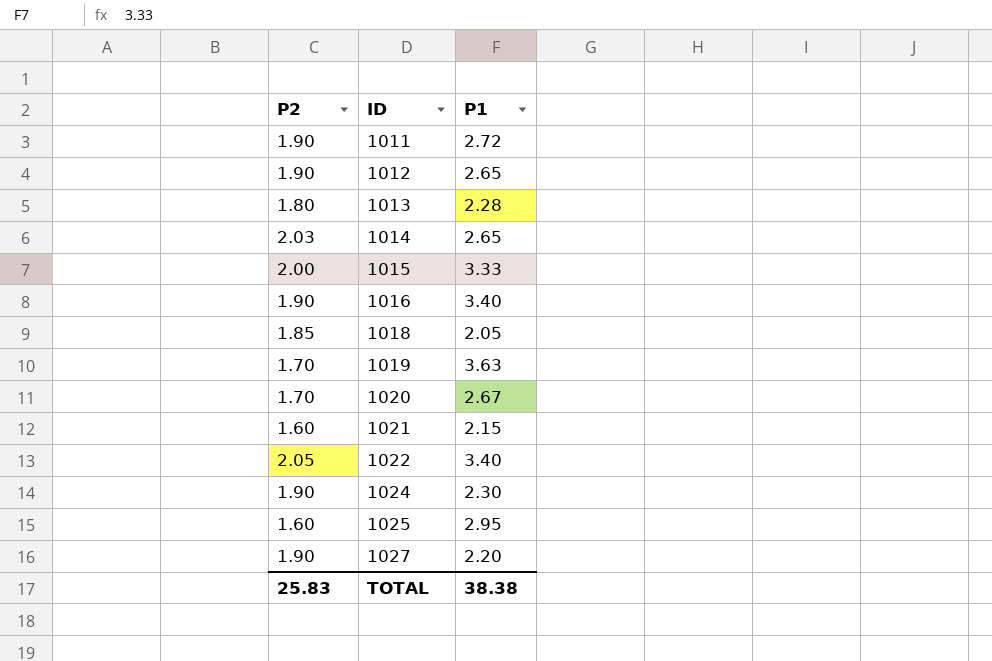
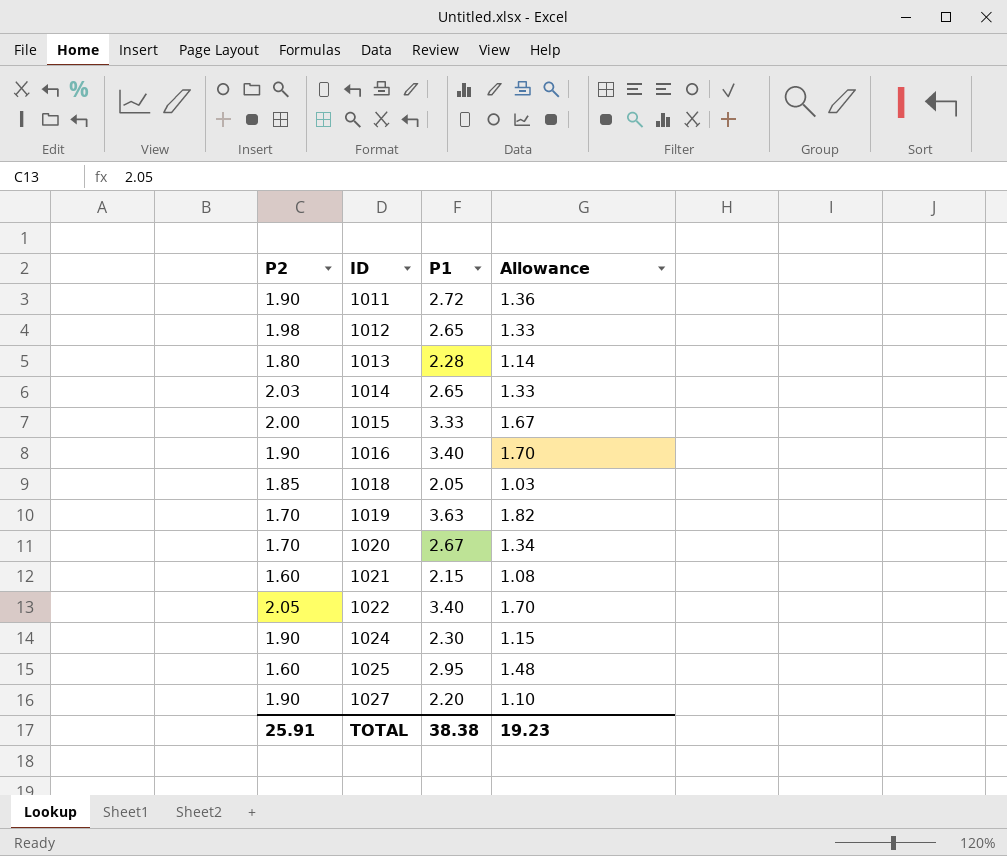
column Allowance | formula: none -> [P1] * 0.5
1012 | P2: 1.90 -> 1.98
TOTAL | P2: 25.83 -> 25.91

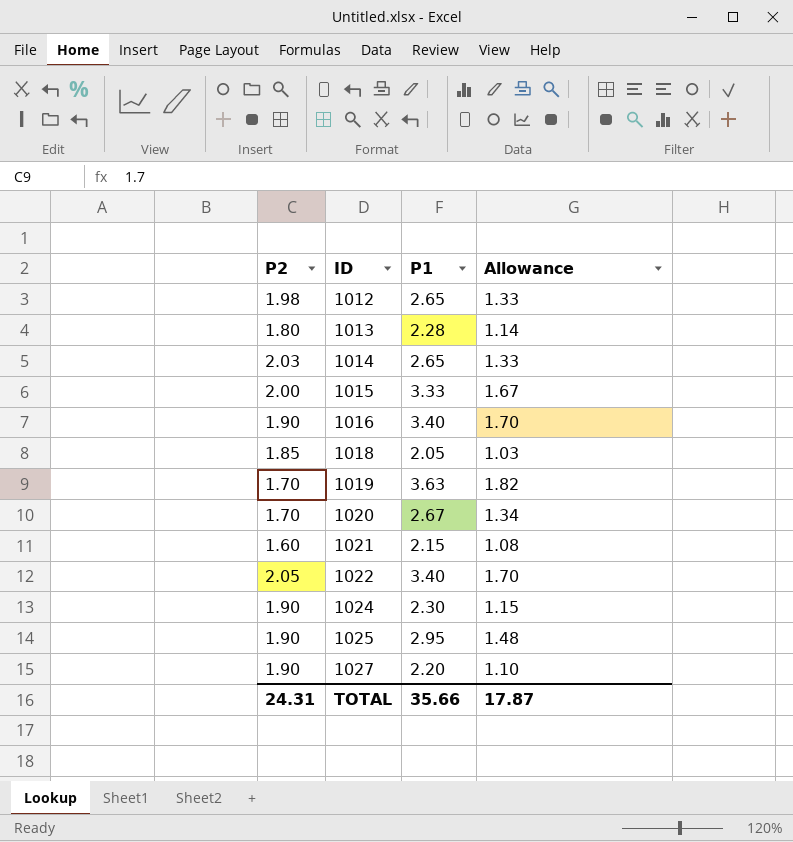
row 1011: 1.90 | 2.72 | 1.36 -> none
1025 | P2: 1.60 -> 1.90
TOTAL | P2: 25.91 -> 24.31
TOTAL | P1: 38.38 -> 35.66
TOTAL | Allowance: 19.23 -> 17.87

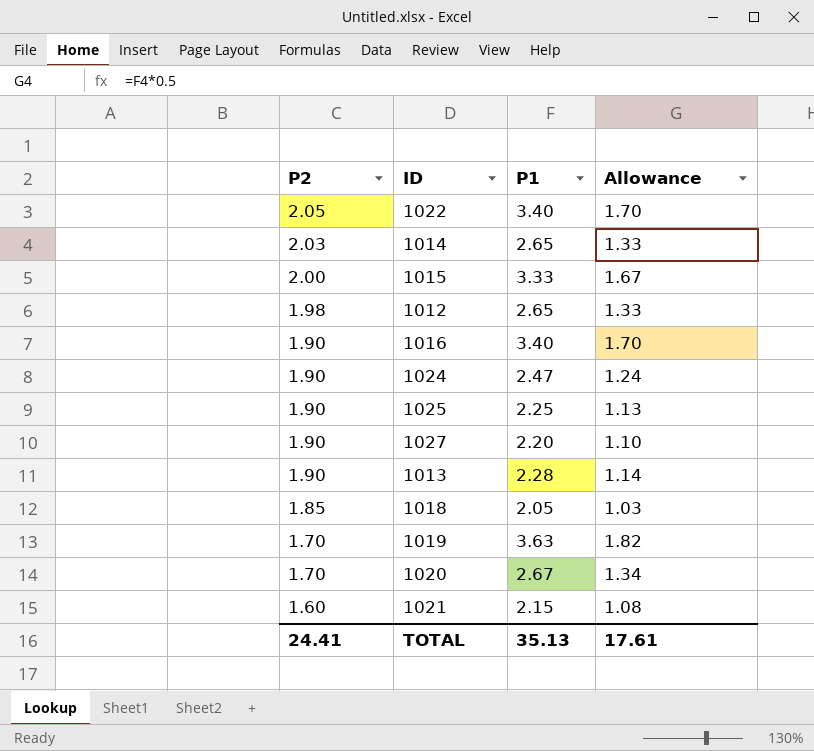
row order: ID ascending -> P2 descending
1024 | P1: 2.30 -> 2.47
1024 | Allowance: 1.15 -> 1.24
1025 | P1: 2.95 -> 2.25
1025 | Allowance: 1.48 -> 1.13
1013 | P2: 1.80 -> 1.90
TOTAL | P2: 24.31 -> 24.41
TOTAL | P1: 35.66 -> 35.13
TOTAL | Allowance: 17.87 -> 17.61

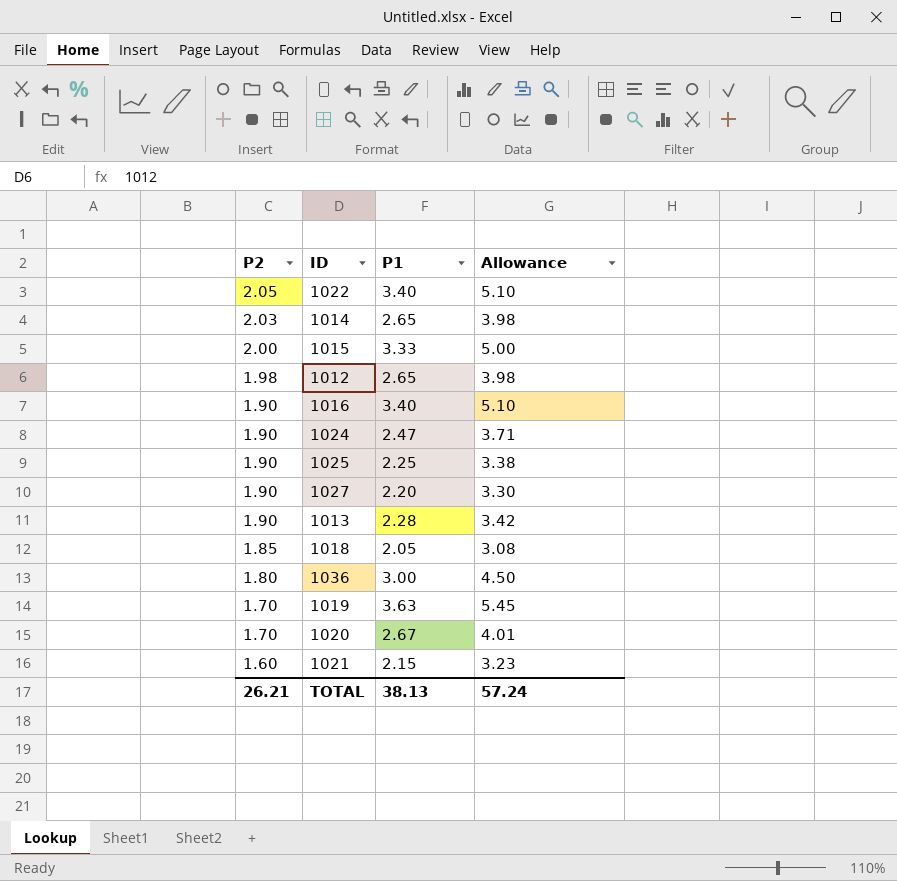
column Allowance | formula: [P1] * 0.5 -> [P1] * 1.5
row 1036: none -> 1.80 | 3.00 | 4.50
TOTAL | P2: 24.41 -> 26.21
TOTAL | P1: 35.13 -> 38.13
TOTAL | Allowance: 17.61 -> 57.24

